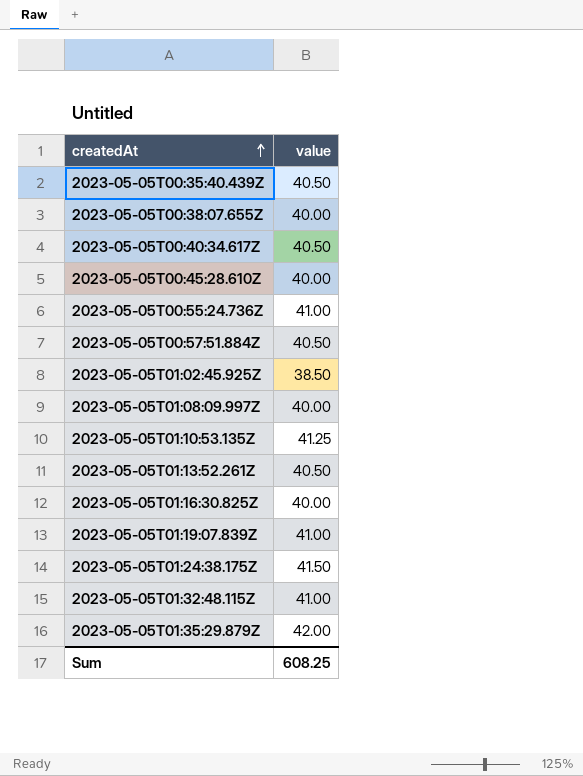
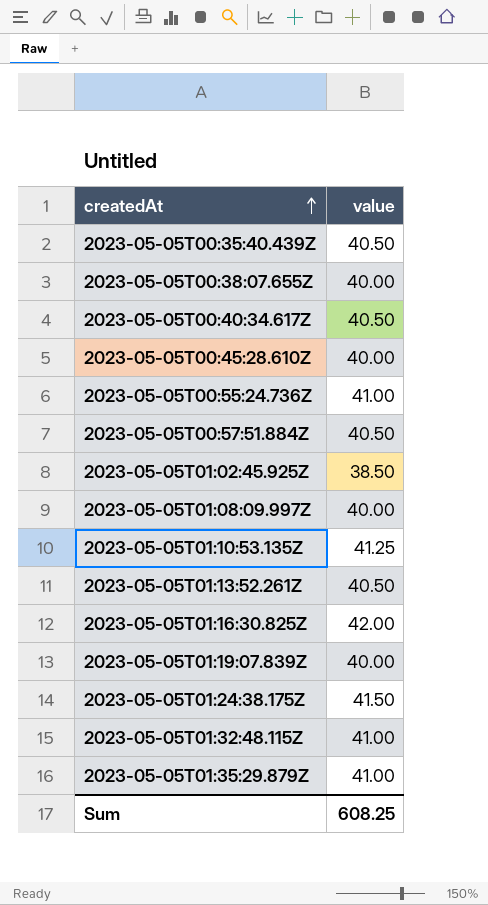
2023-05-05T01:16:30.825Z | value: 40.00 -> 42.00
2023-05-05T01:19:07.839Z | value: 41.00 -> 40.00
2023-05-05T01:35:29.879Z | value: 42.00 -> 41.00

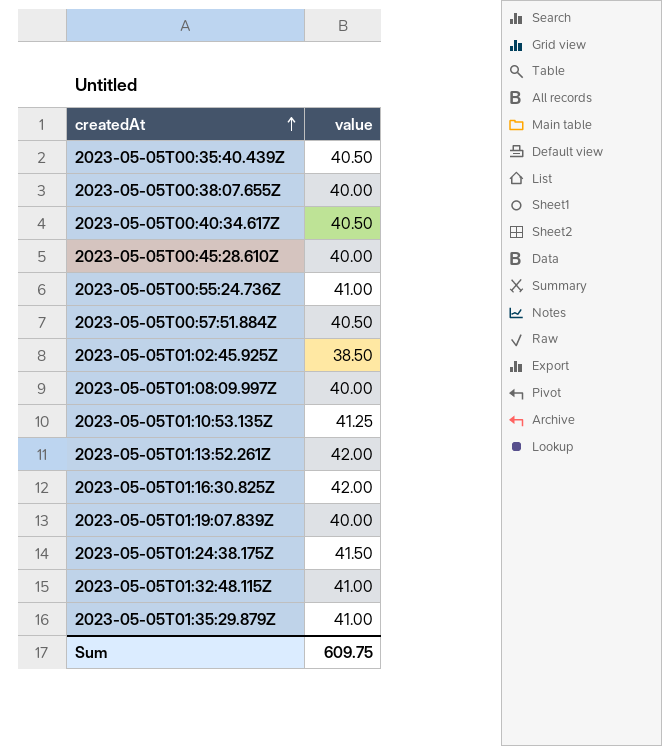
2023-05-05T01:13:52.261Z | value: 40.50 -> 42.00
Sum | value: 608.25 -> 609.75

